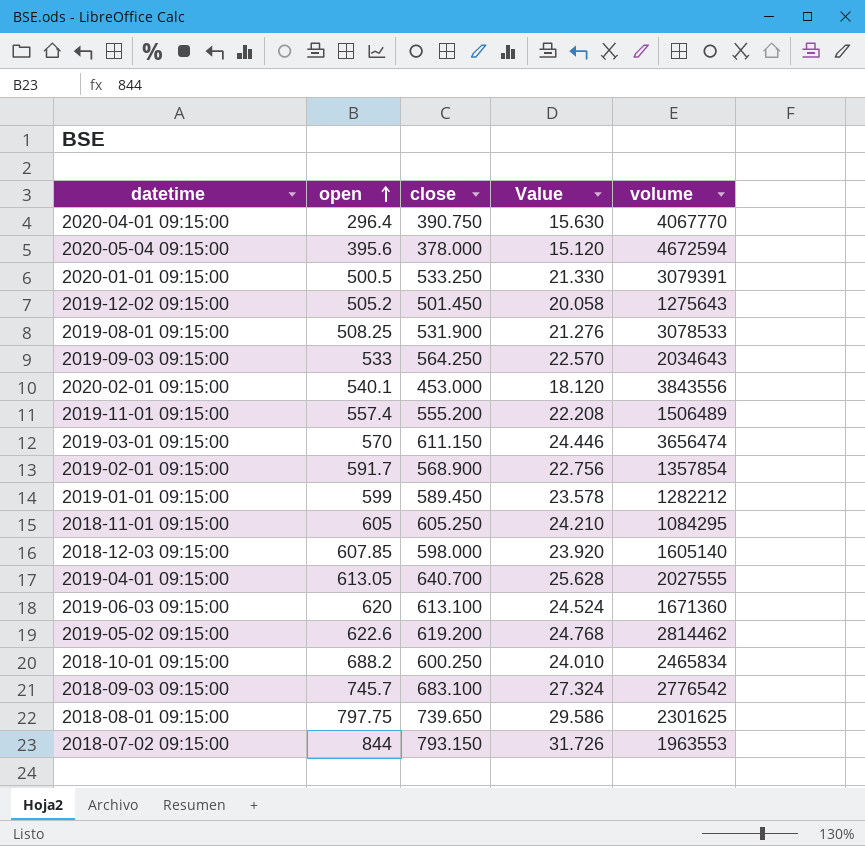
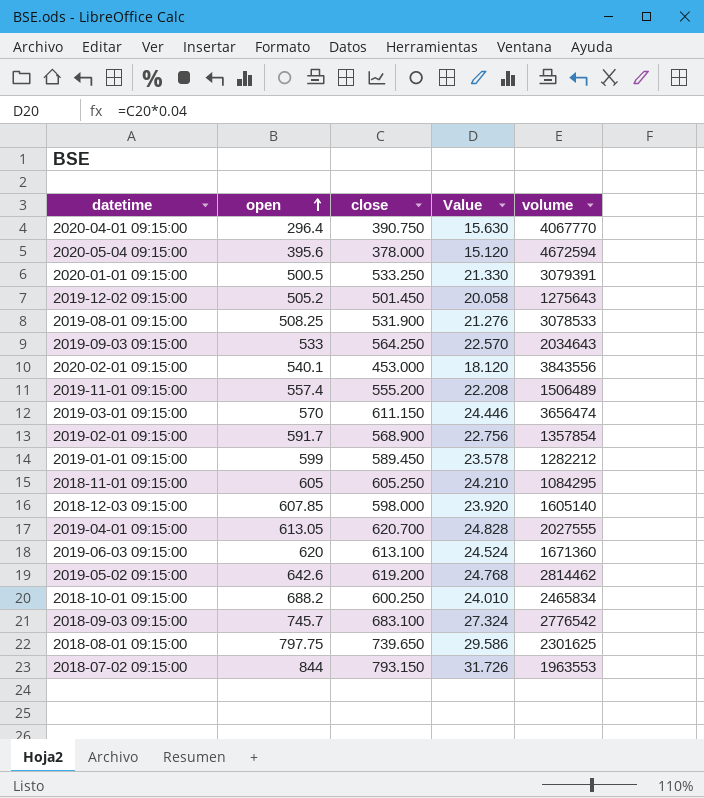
2019-04-01 09:15:00 | close: 640.700 -> 620.700
2019-04-01 09:15:00 | Value: 25.628 -> 24.828
2019-05-02 09:15:00 | open: 622.6 -> 642.6

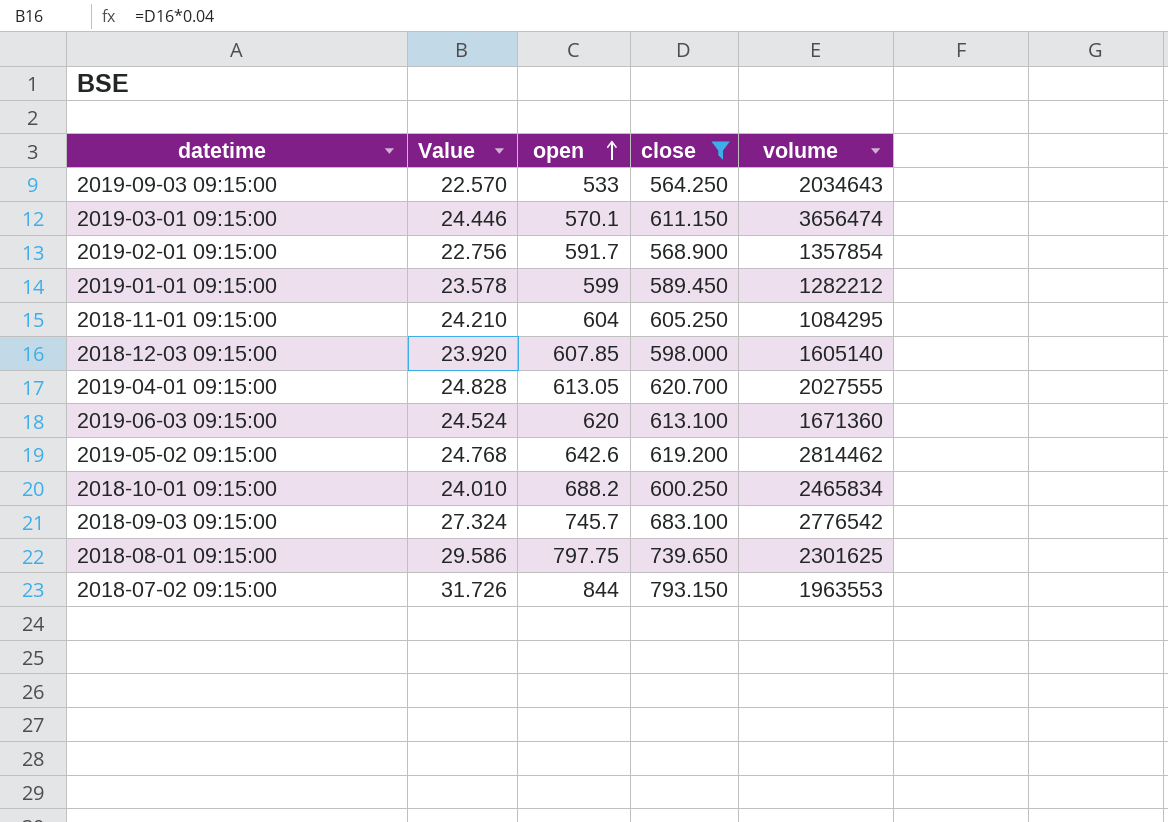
filter: none -> close >= 564.250
column Value | position: 4 -> 2
2019-03-01 09:15:00 | open: 570 -> 570.1
2018-11-01 09:15:00 | open: 605 -> 604

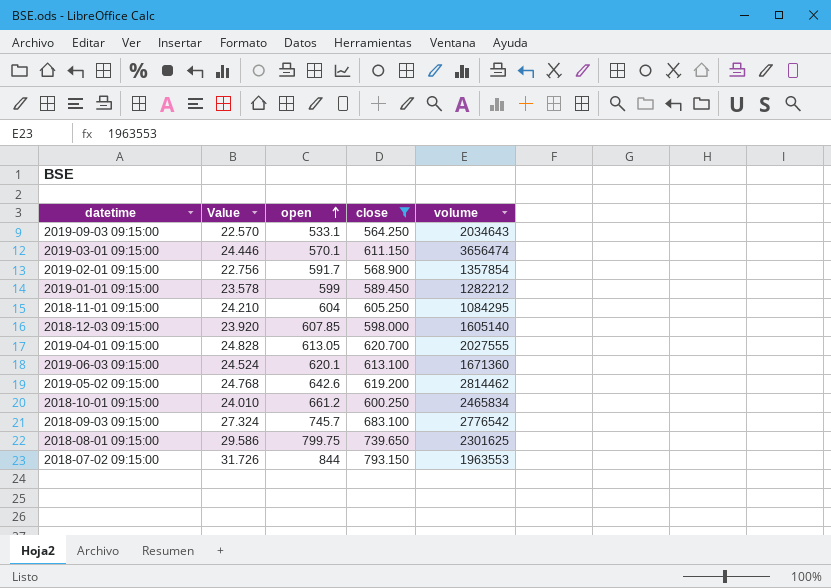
2019-09-03 09:15:00 | open: 533 -> 533.1
2019-06-03 09:15:00 | open: 620 -> 620.1
2018-10-01 09:15:00 | open: 688.2 -> 661.2
2018-08-01 09:15:00 | open: 797.75 -> 799.75

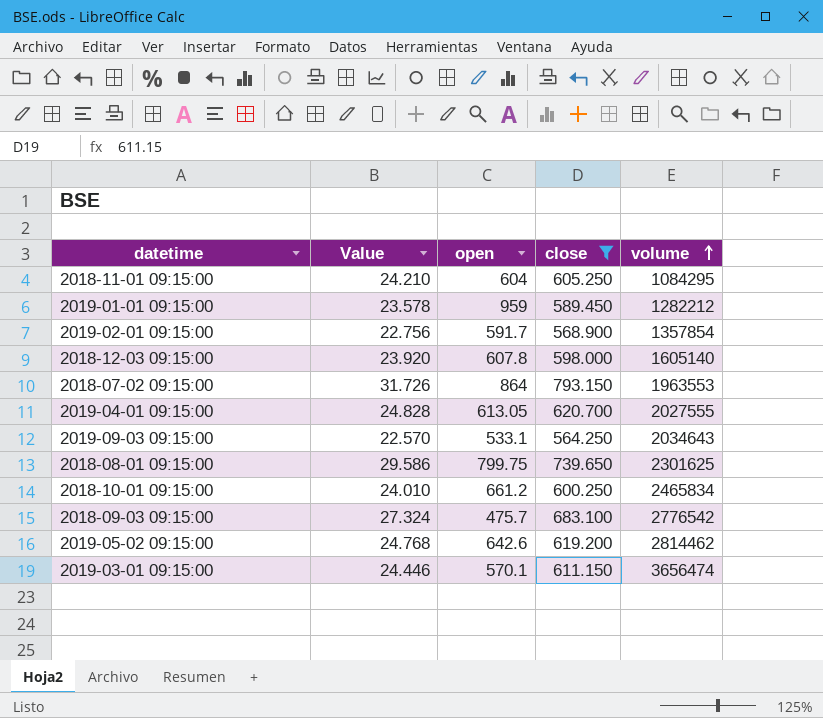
row order: open ascending -> volume ascending
row 2019-06-03 09:15:00: 24.524 | 620.1 | 613.100 | 1671360 -> none
2019-01-01 09:15:00 | open: 599 -> 959
2018-12-03 09:15:00 | open: 607.85 -> 607.8
2018-07-02 09:15:00 | open: 844 -> 864
2018-09-03 09:15:00 | open: 745.7 -> 475.7

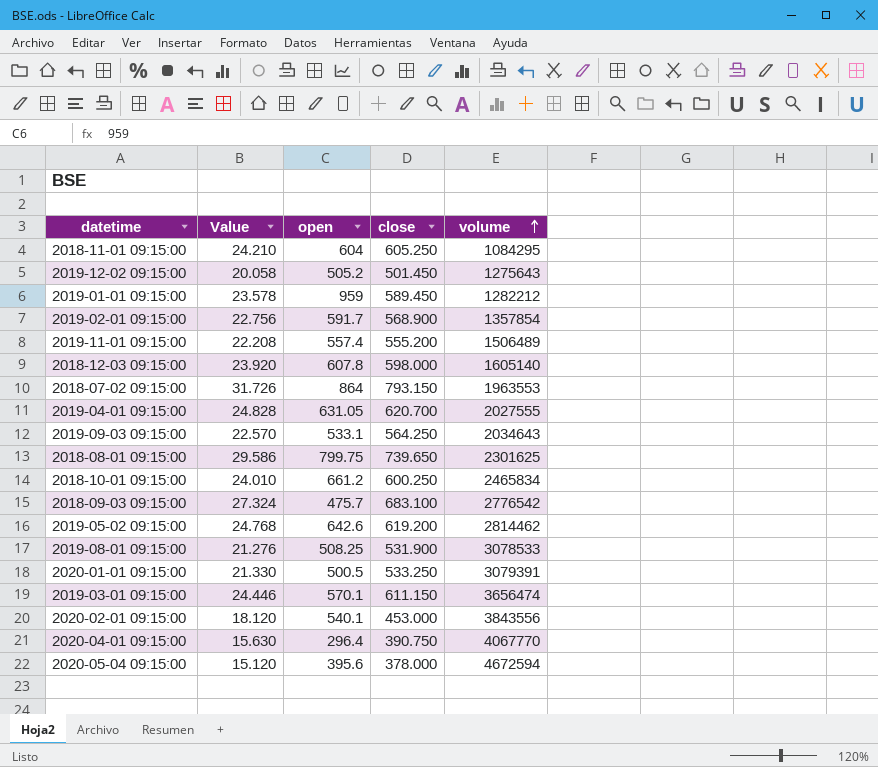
filter: close >= 564.250 -> none
2019-04-01 09:15:00 | open: 613.05 -> 631.05

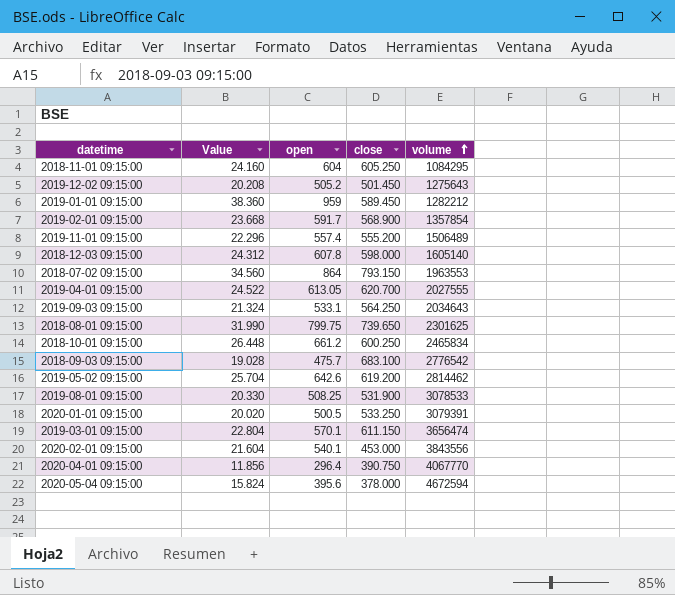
column Value | formula: [close] * 0.04 -> [open] * 0.04
2019-04-01 09:15:00 | open: 631.05 -> 613.05

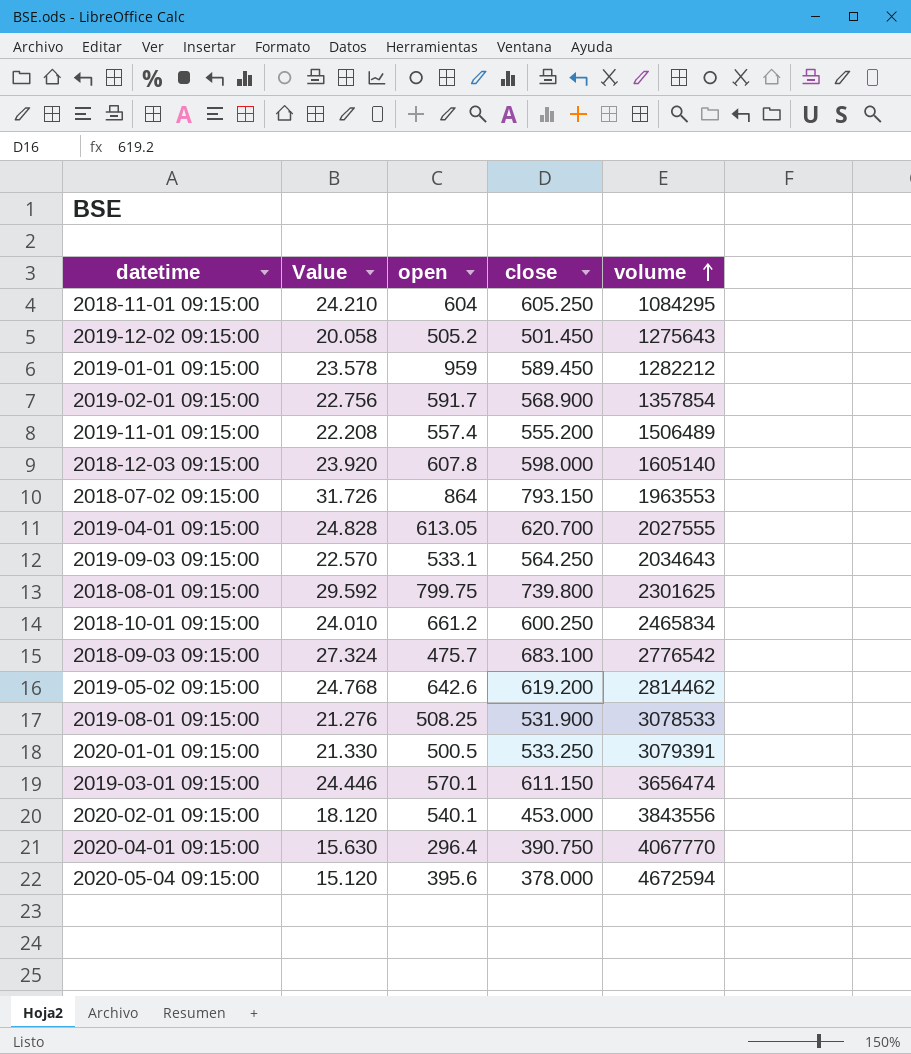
column Value | formula: [open] * 0.04 -> [close] * 0.04
2018-08-01 09:15:00 | close: 739.650 -> 739.800

